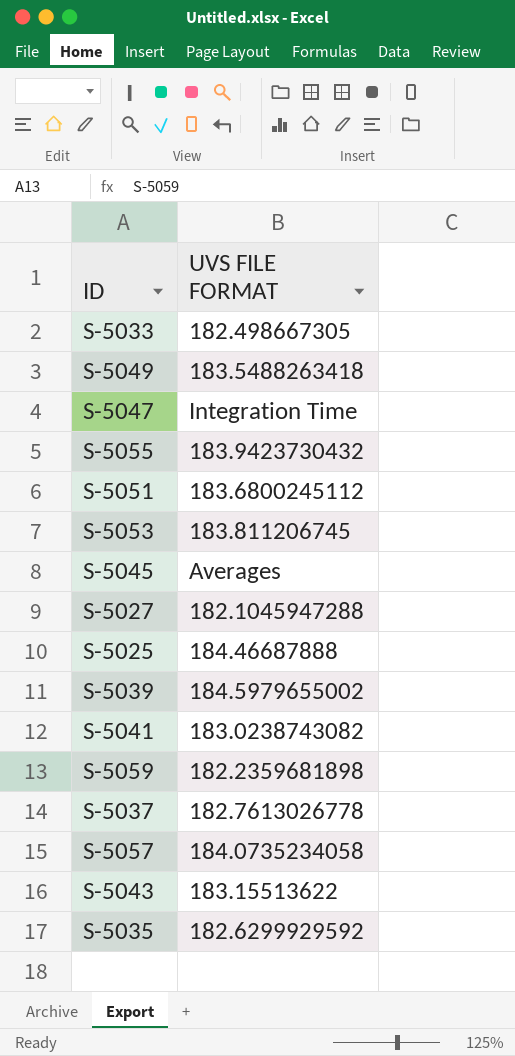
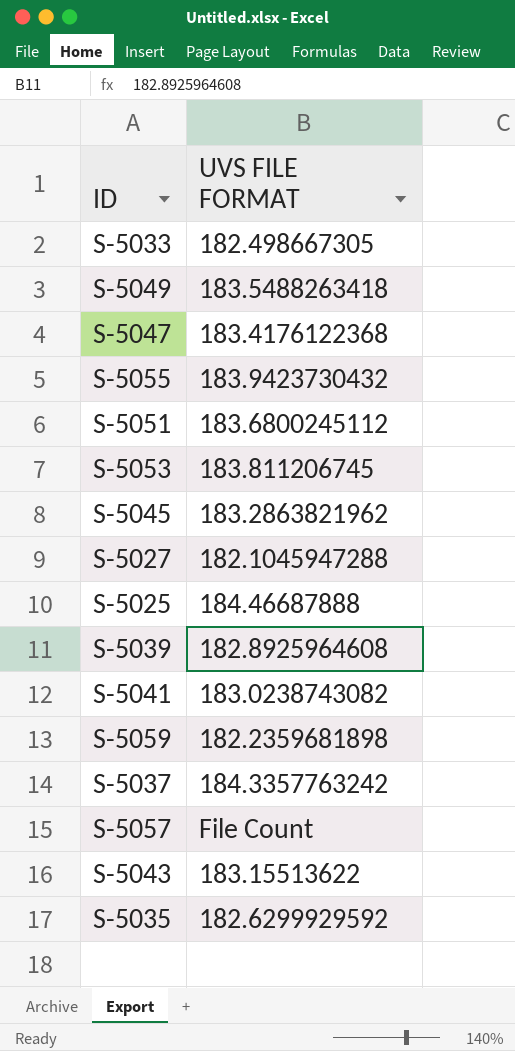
S-5047 | UVS FILE FORMAT: Integration Time -> 183.4176122368
S-5045 | UVS FILE FORMAT: Averages -> 183.2863821962
S-5039 | UVS FILE FORMAT: 184.5979655002 -> 182.8925964608
S-5037 | UVS FILE FORMAT: 182.7613026778 -> 184.3357763242
S-5057 | UVS FILE FORMAT: 184.0735234058 -> File Count

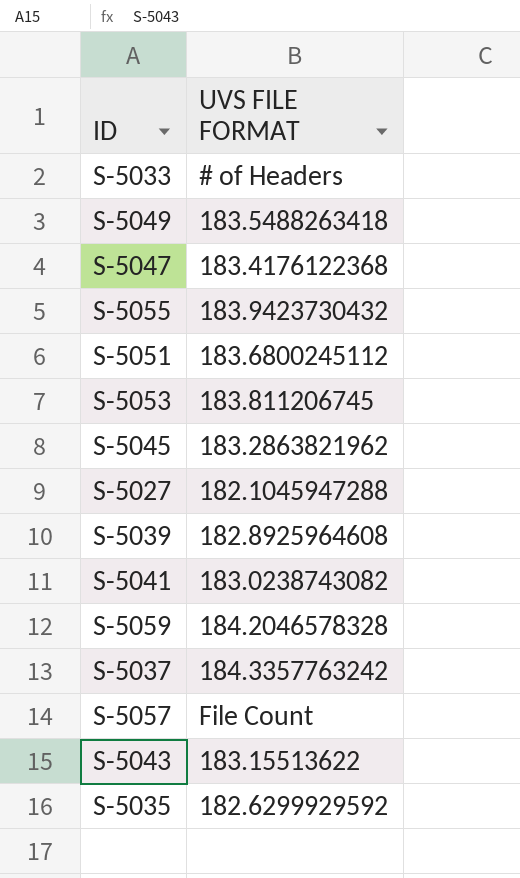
row S-5025: 184.46687888 -> none
S-5033 | UVS FILE FORMAT: 182.498667305 -> # of Headers
S-5059 | UVS FILE FORMAT: 182.2359681898 -> 184.2046578328

